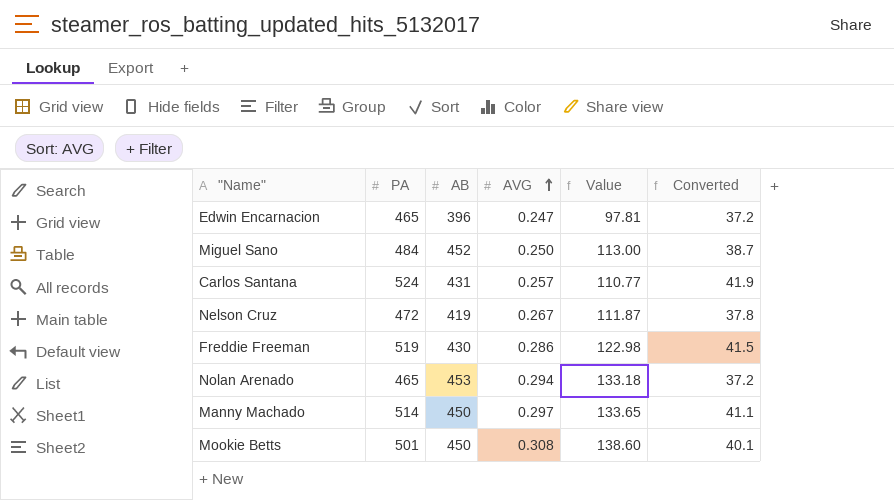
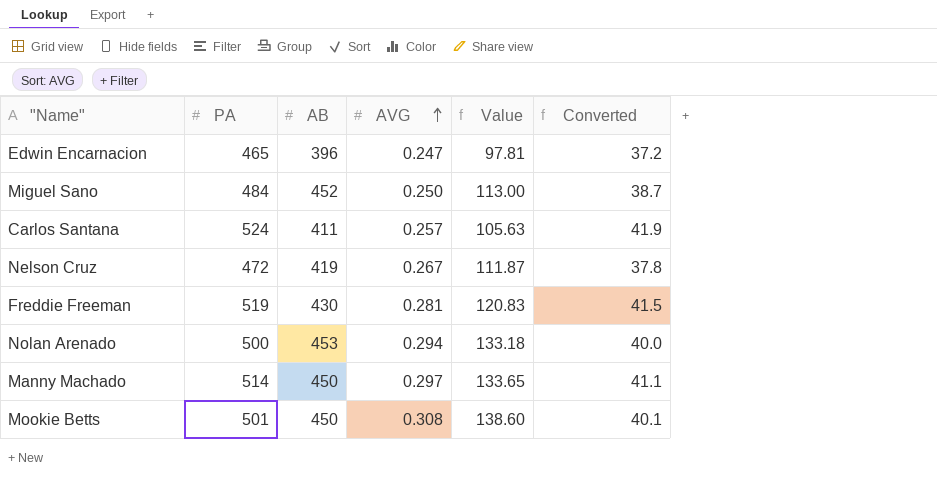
Carlos Santana | AB: 431 -> 411
Carlos Santana | Value: 110.77 -> 105.63
Freddie Freeman | AVG: 0.286 -> 0.281
Freddie Freeman | Value: 122.98 -> 120.83
Nolan Arenado | PA: 465 -> 500
Nolan Arenado | Converted: 37.2 -> 40.0

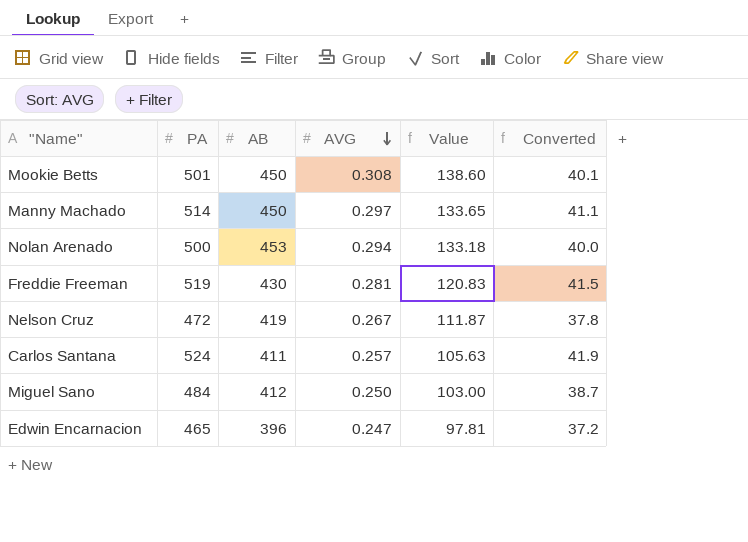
row order: AVG ascending -> AVG descending
Miguel Sano | AB: 452 -> 412
Miguel Sano | Value: 113.00 -> 103.00

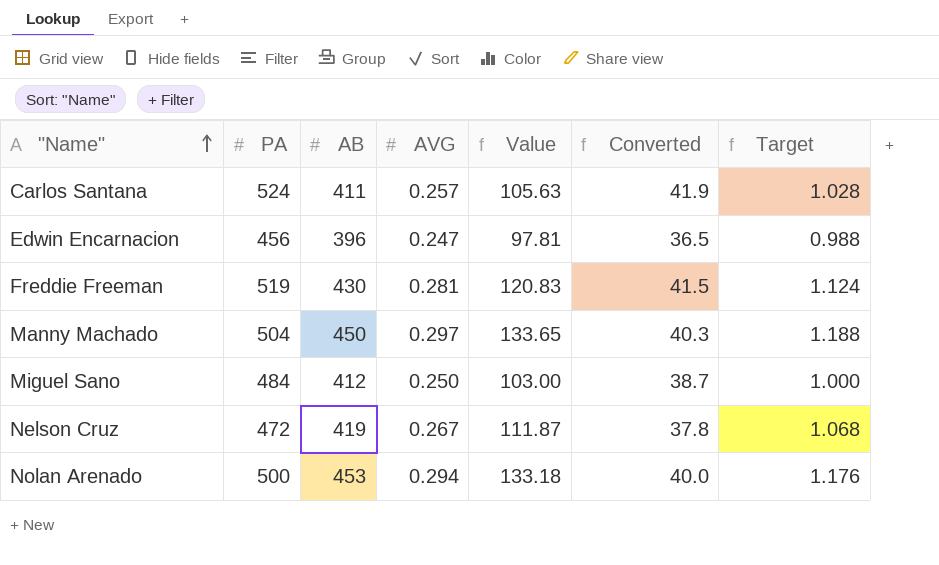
row order: AVG descending -> "Name" ascending
column Target | formula: none -> [AVG] * 4
row Mookie Betts: 501 | 450 | 0.308 | 138.60 | 40.1 -> none
Edwin Encarnacion | PA: 465 -> 456
Edwin Encarnacion | Converted: 37.2 -> 36.5
Manny Machado | PA: 514 -> 504
Manny Machado | Converted: 41.1 -> 40.3

